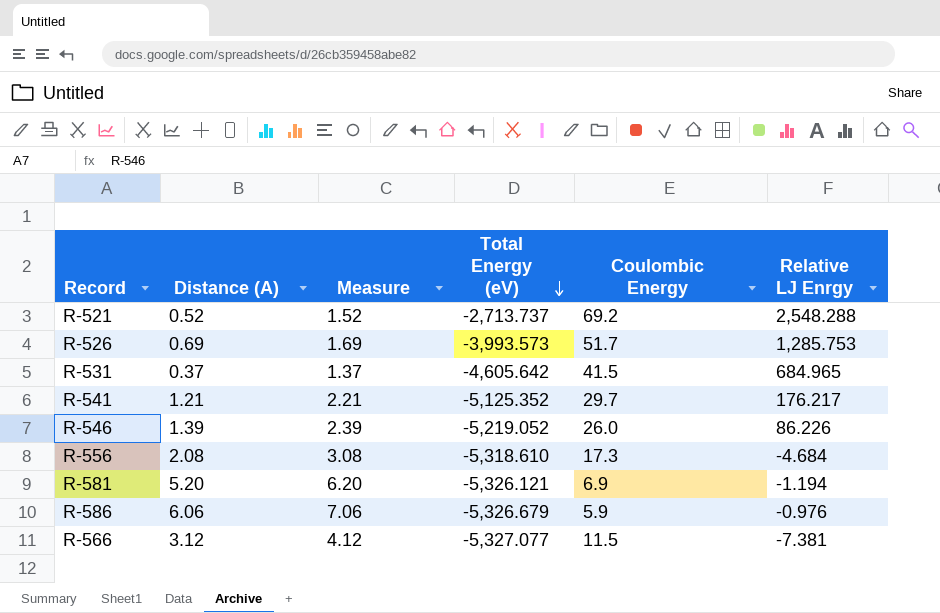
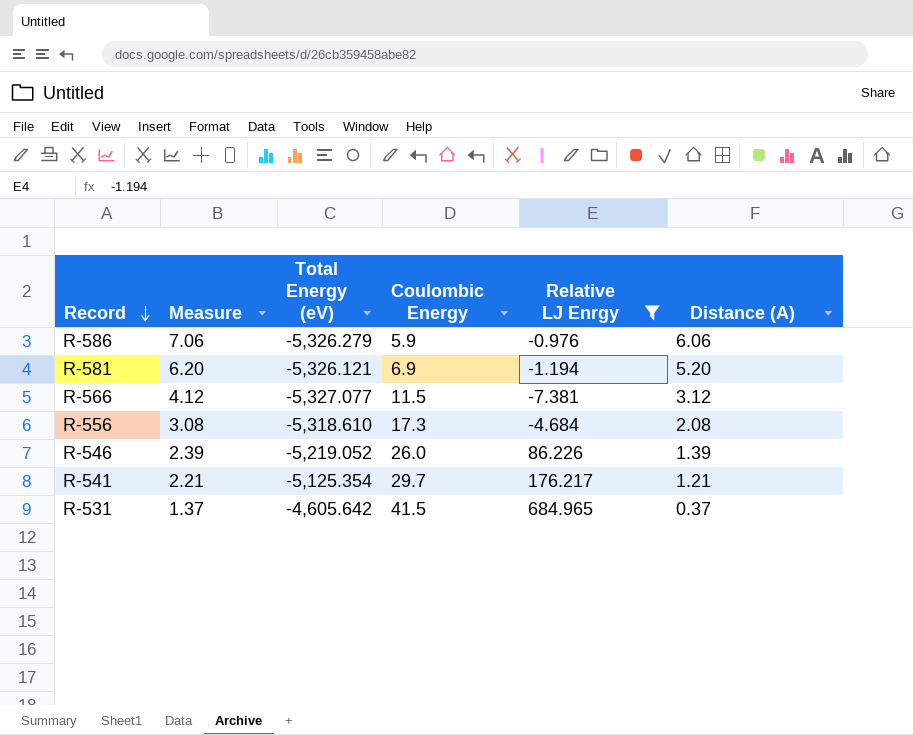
filter: none -> Relative LJ Enrgy <= 684.965
row order: Total Energy (eV) descending -> Record descending
column Distance (A) | position: 2 -> 6
R-586 | Total Energy (eV): -5,326.679 -> -5,326.279
R-541 | Total Energy (eV): -5,125.352 -> -5,125.354

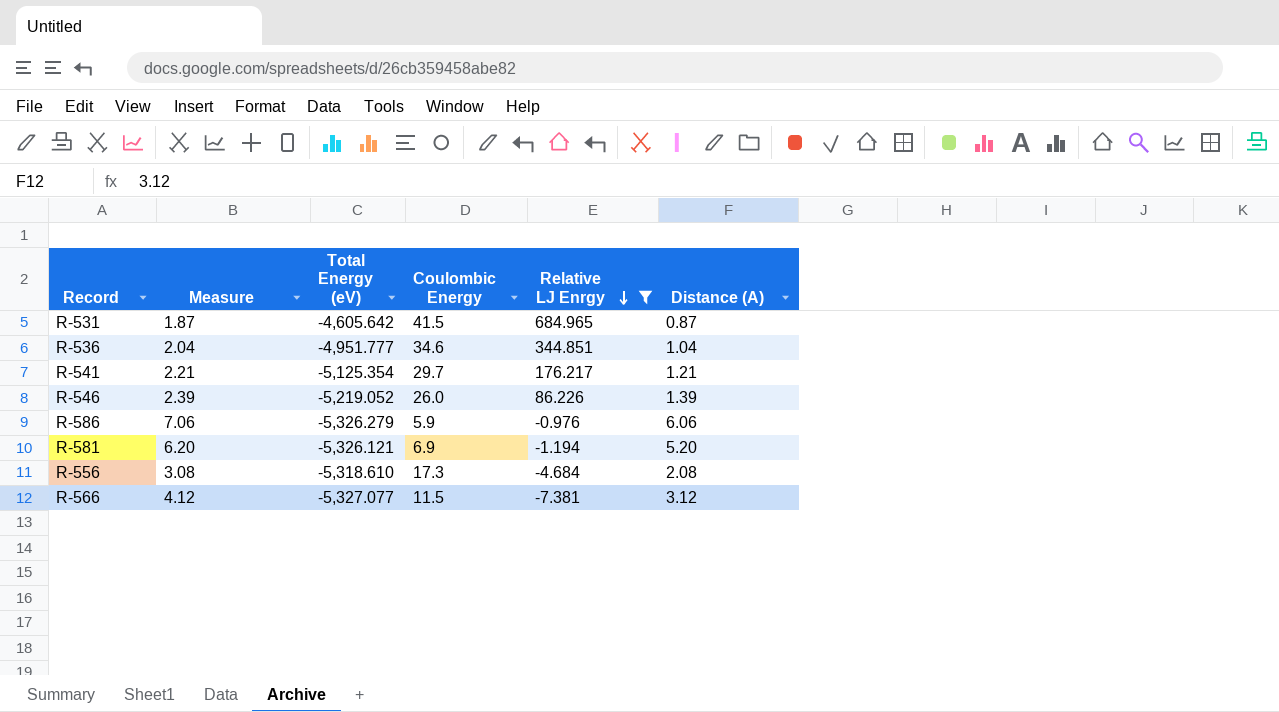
row order: Record descending -> Relative LJ Enrgy descending
R-531 | Measure: 1.37 -> 1.87
R-531 | Distance (A): 0.37 -> 0.87
row R-536: none -> 2.04 | -4,951.777 | 34.6 | 344.851 | 1.04

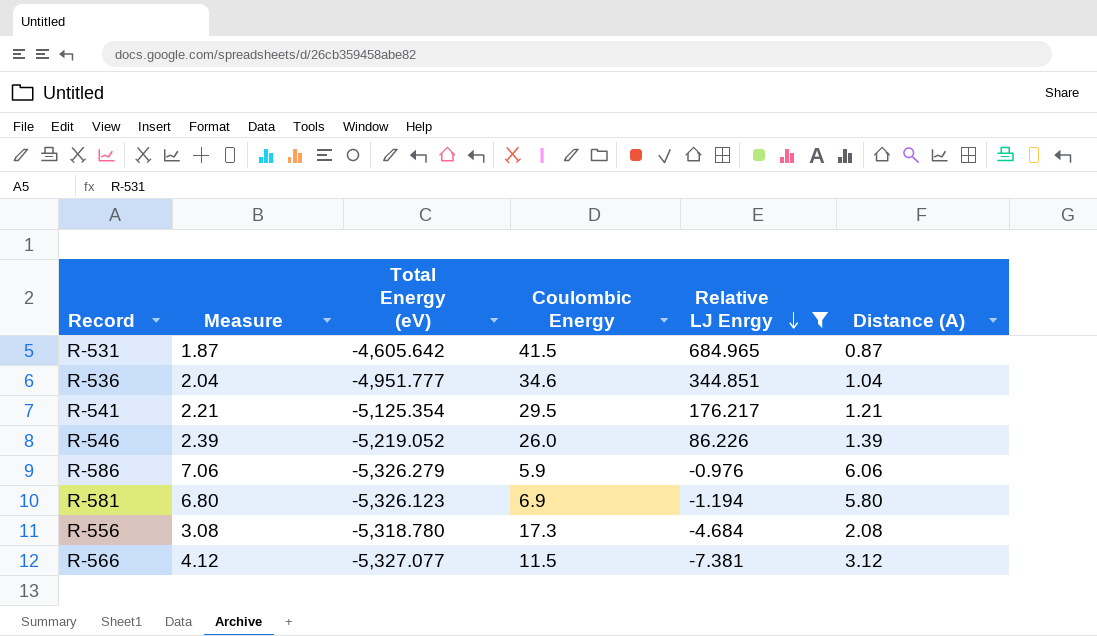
R-541 | Coulombic Energy: 29.7 -> 29.5
R-581 | Measure: 6.20 -> 6.80
R-581 | Total Energy (eV): -5,326.121 -> -5,326.123
R-581 | Distance (A): 5.20 -> 5.80
R-556 | Total Energy (eV): -5,318.610 -> -5,318.780

